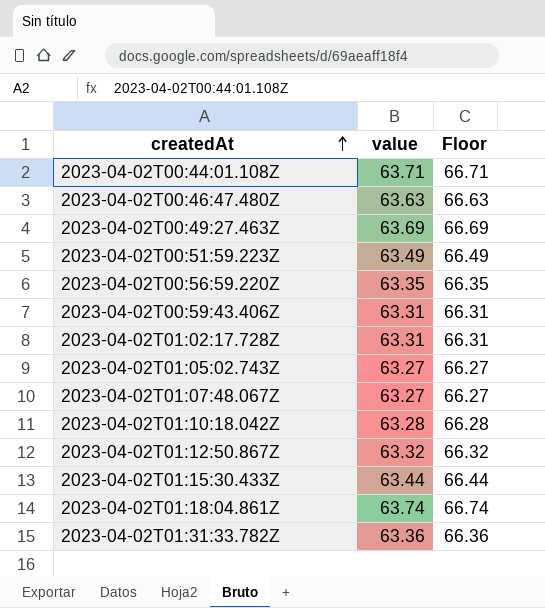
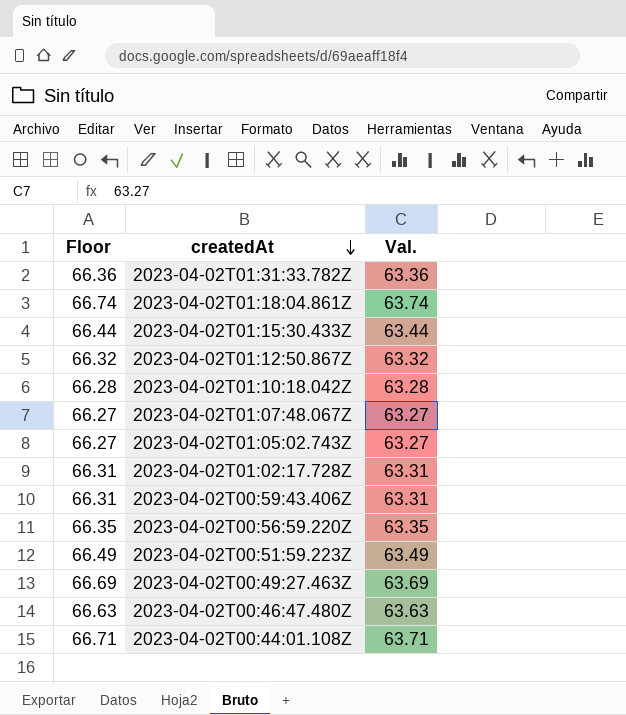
row order: createdAt ascending -> createdAt descending
column Floor | position: 3 -> 1
column name: value -> Val.

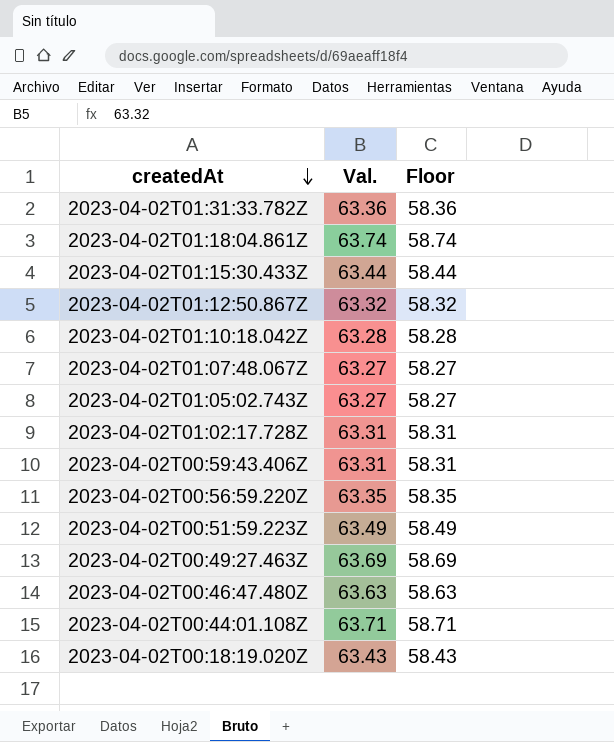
column Floor | formula: [Val.] + 3 -> [Val.] - 5
column Floor | position: 1 -> 3
row 2023-04-02T00:18:19.020Z: none -> 63.43 | 58.43

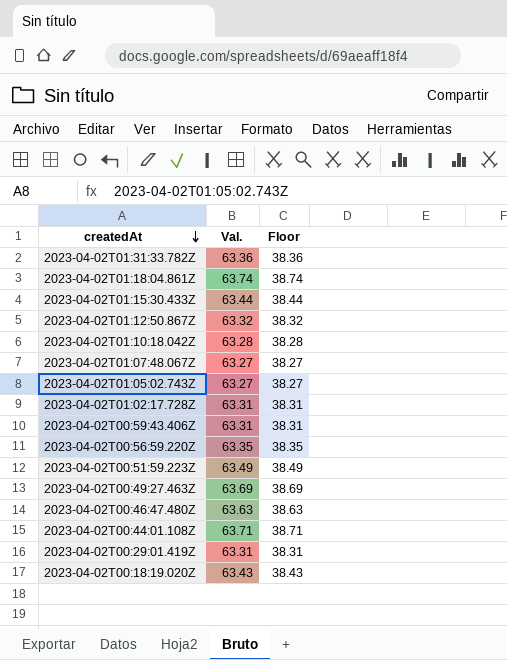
column Floor | formula: [Val.] - 5 -> [Val.] - 25
row 2023-04-02T00:29:01.419Z: none -> 63.31 | 38.31

